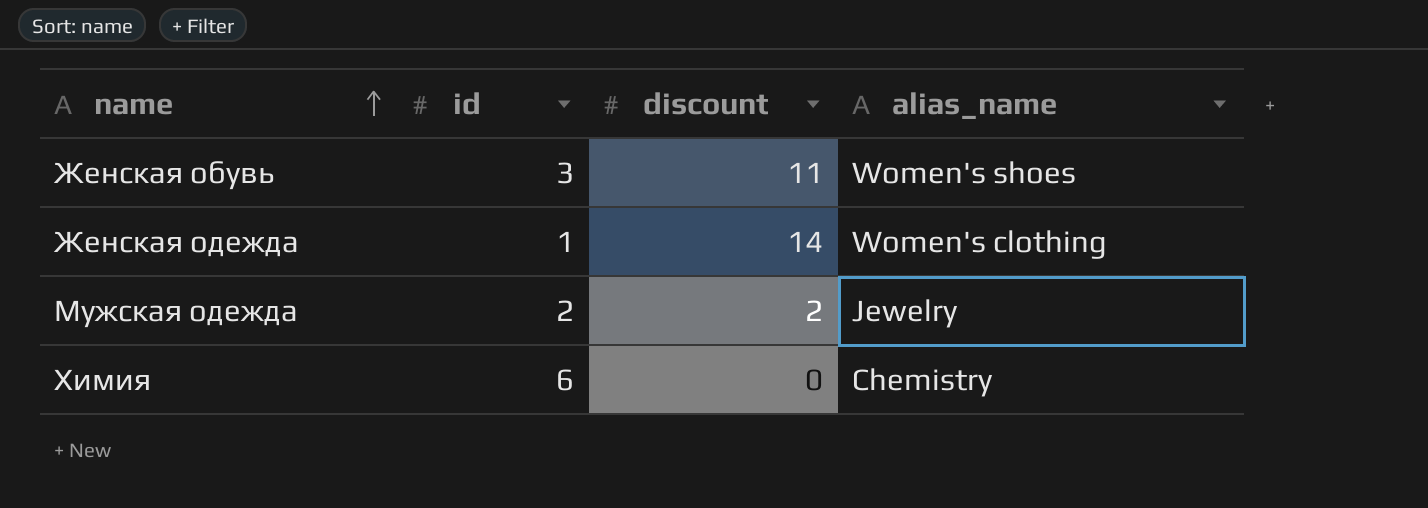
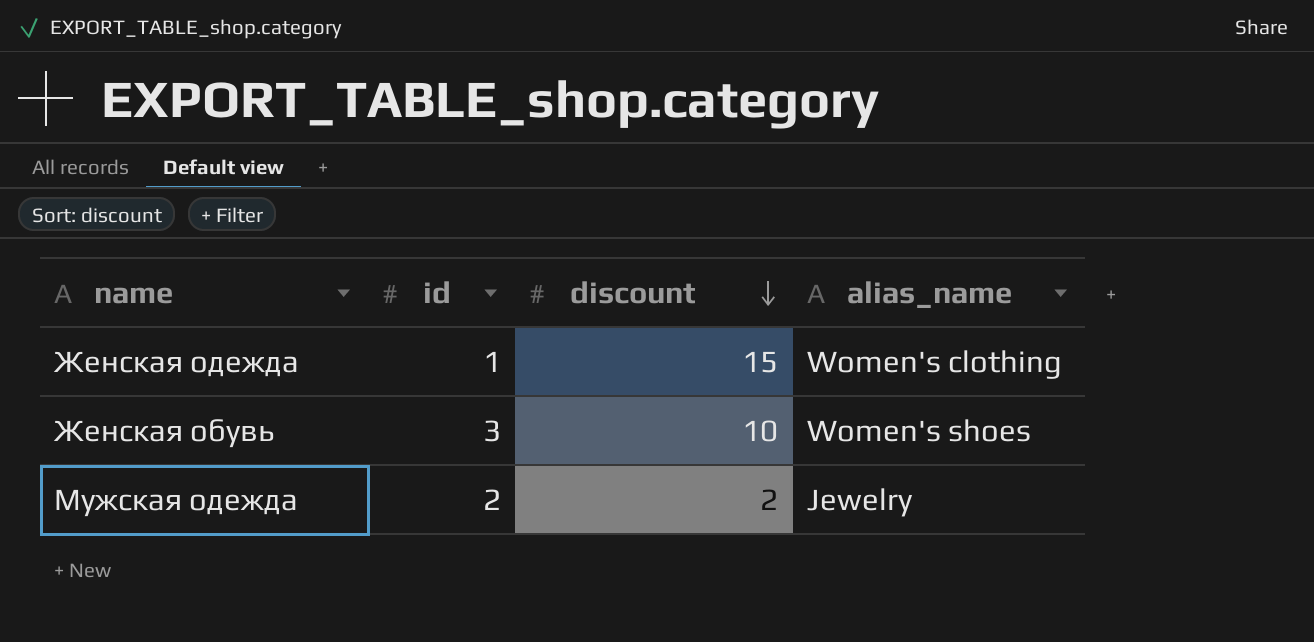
row order: name ascending -> discount descending
row Химия: 6 | 0 | Chemistry -> none
Женская одежда | discount: 14 -> 15
Женская обувь | discount: 11 -> 10

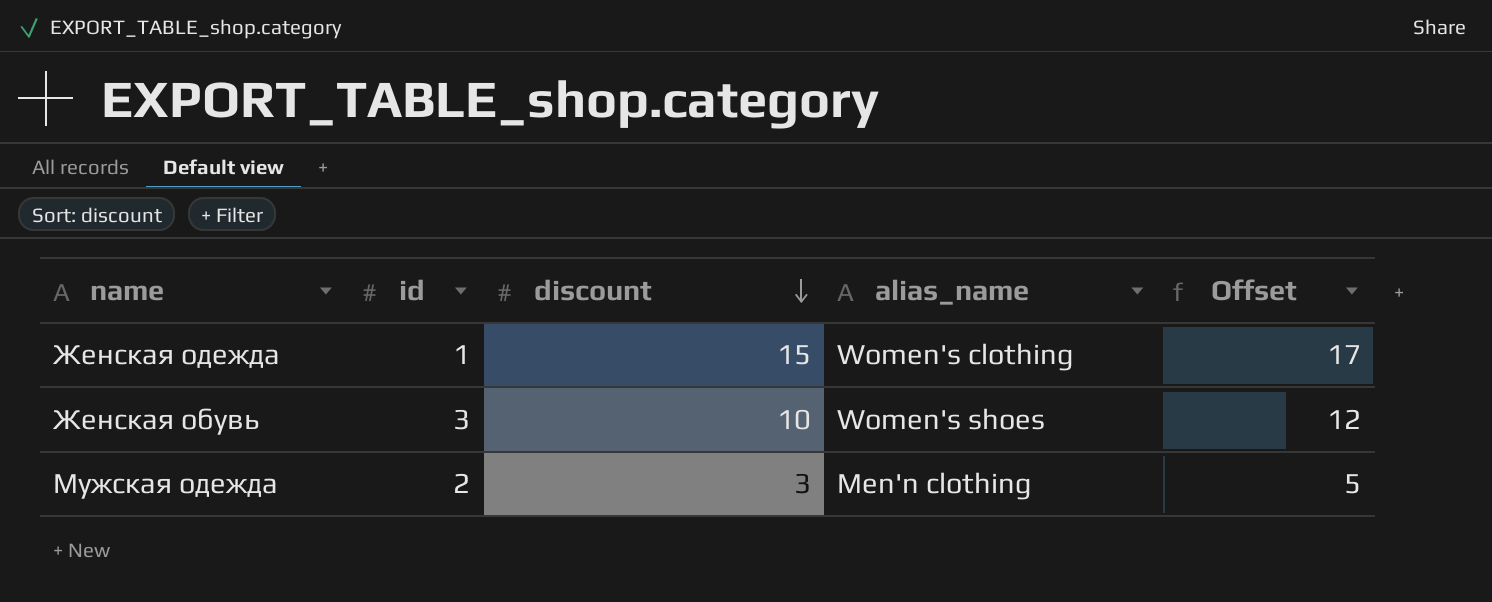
column Offset | formula: none -> [discount] + 2
Мужская одежда | discount: 2 -> 3
Мужская одежда | alias_name: Jewelry -> Men'n clothing

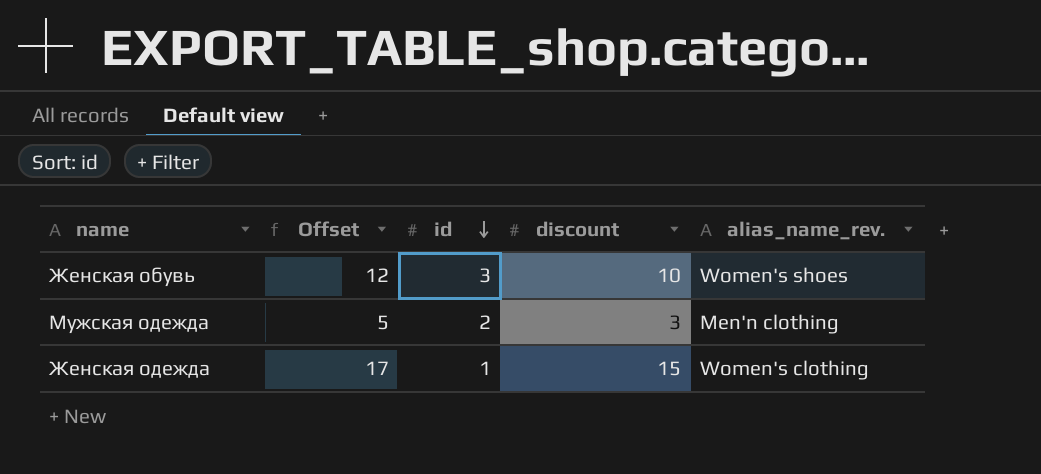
row order: discount descending -> id descending
column Offset | position: 5 -> 2
column name: alias_name -> alias_name_rev.

